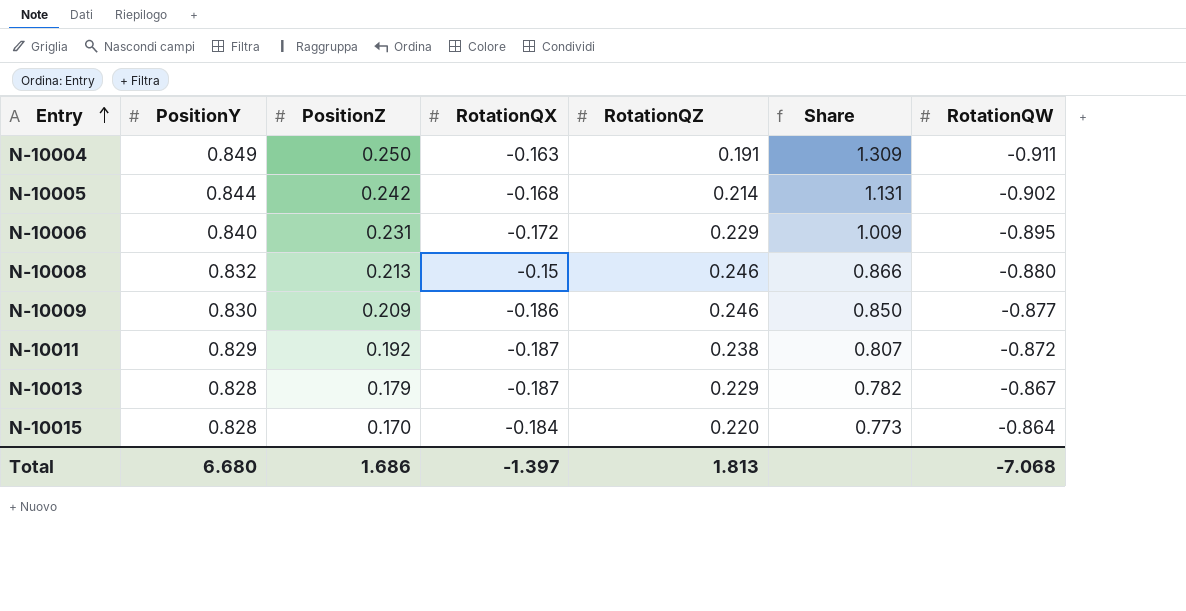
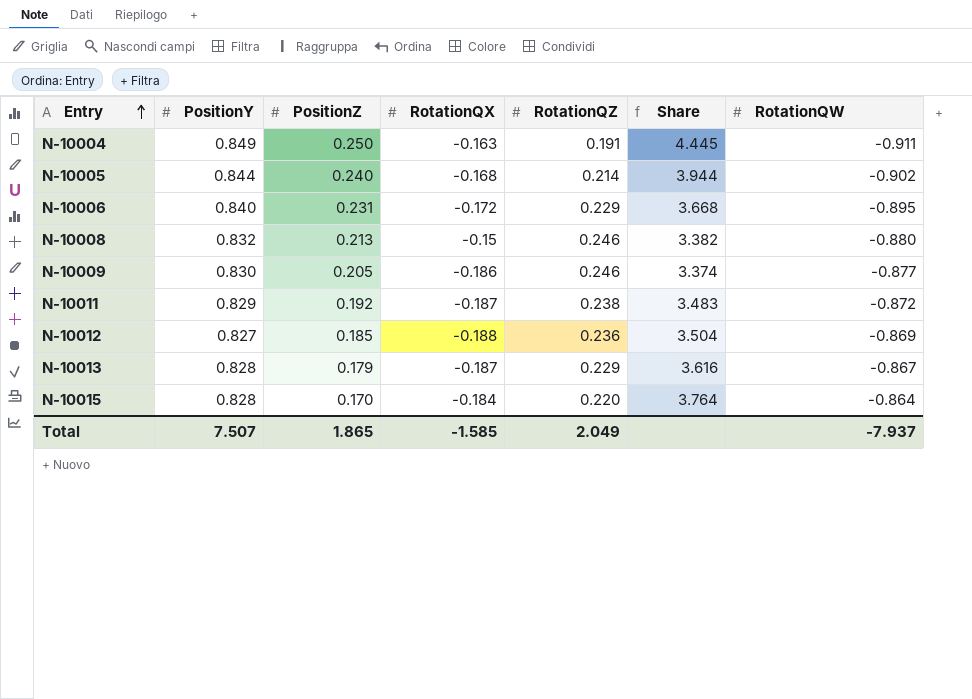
column Share | formula: [PositionZ] / [RotationQZ] -> [PositionY] / [RotationQZ]
N-10005 | PositionZ: 0.242 -> 0.240
N-10009 | PositionZ: 0.209 -> 0.205
row N-10012: none -> 0.827 | 0.185 | -0.188 | 0.236 | 3.504 | -0.869
Total | PositionY: 6.680 -> 7.507
Total | PositionZ: 1.686 -> 1.865
Total | RotationQX: -1.397 -> -1.585
Total | RotationQZ: 1.813 -> 2.049
Total | RotationQW: -7.068 -> -7.937

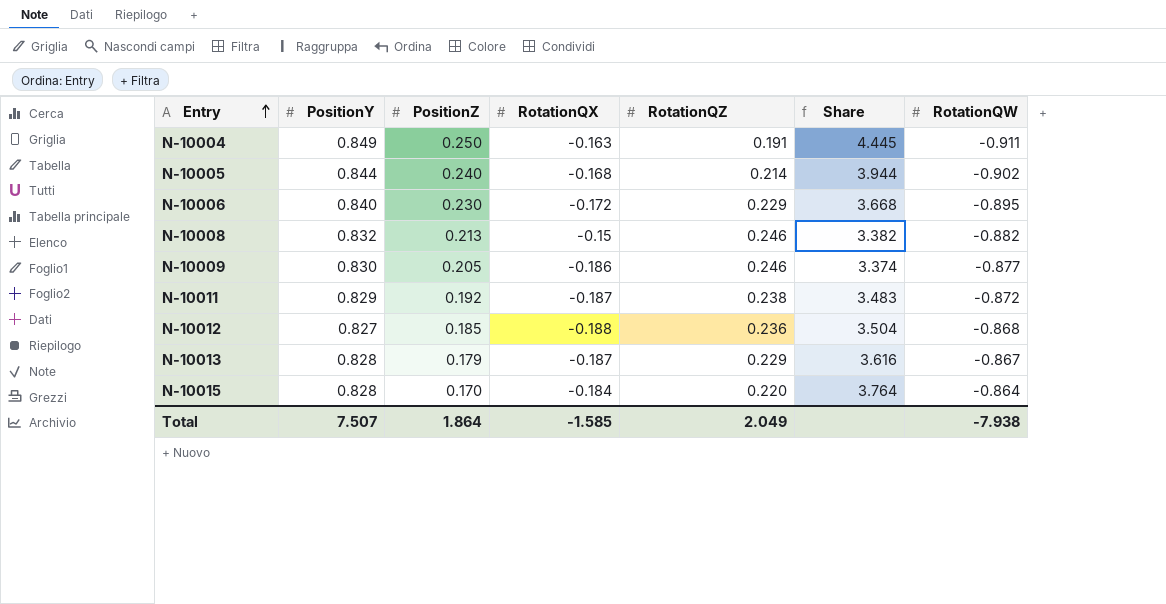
N-10006 | PositionZ: 0.231 -> 0.230
N-10008 | RotationQW: -0.880 -> -0.882
N-10012 | RotationQW: -0.869 -> -0.868
Total | PositionZ: 1.865 -> 1.864
Total | RotationQW: -7.937 -> -7.938

